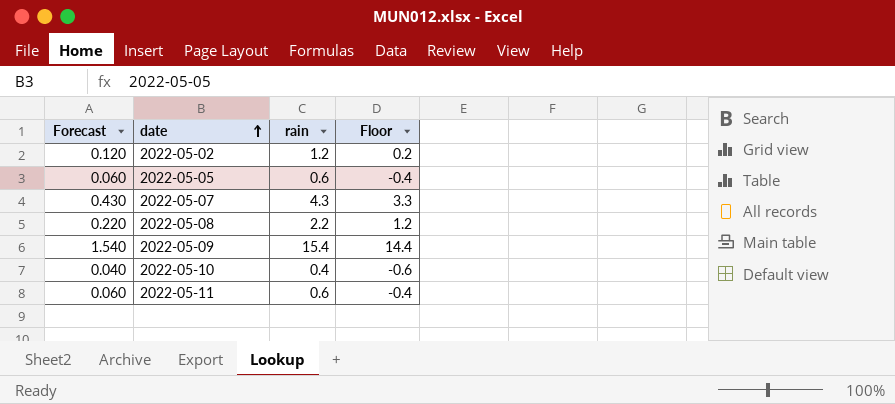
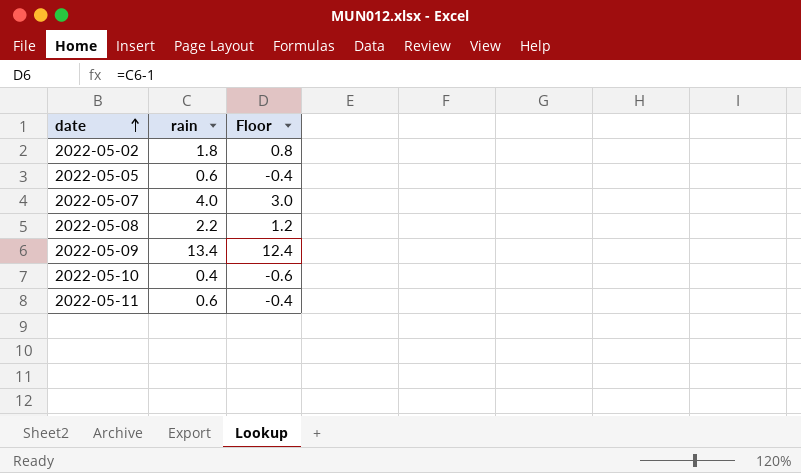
column Forecast | formula: [rain] * 0.1 -> none
2022-05-02 | rain: 1.2 -> 1.8
2022-05-02 | Floor: 0.2 -> 0.8
2022-05-07 | rain: 4.3 -> 4.0
2022-05-07 | Floor: 3.3 -> 3.0
2022-05-09 | rain: 15.4 -> 13.4
2022-05-09 | Floor: 14.4 -> 12.4

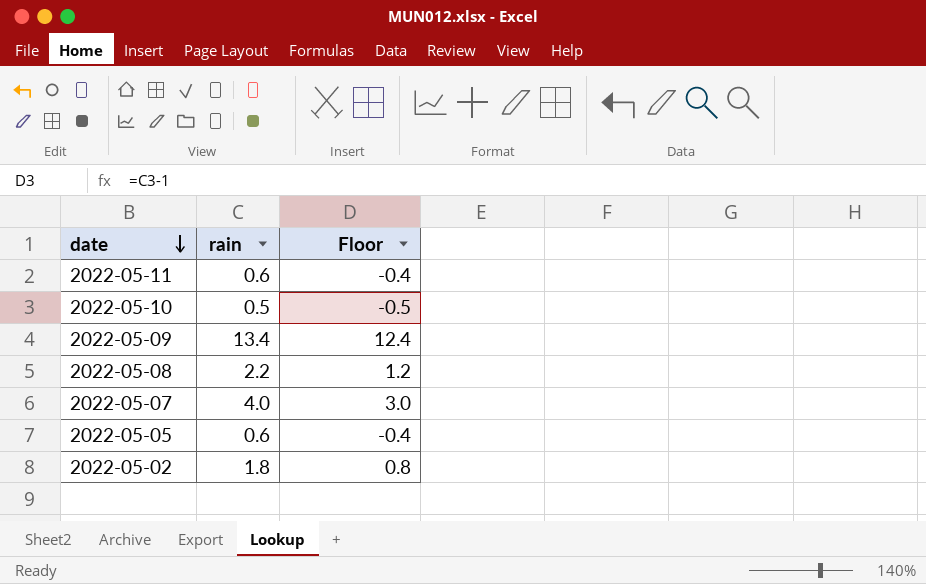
row order: date ascending -> date descending
2022-05-10 | rain: 0.4 -> 0.5
2022-05-10 | Floor: -0.6 -> -0.5

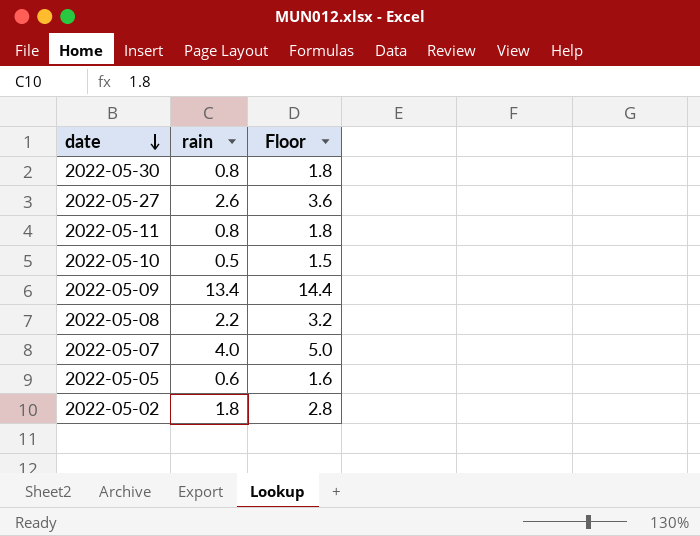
column Floor | formula: [rain] - 1 -> [rain] + 1
row 2022-05-30: none -> 0.8 | 1.8
row 2022-05-27: none -> 2.6 | 3.6
2022-05-11 | rain: 0.6 -> 0.8

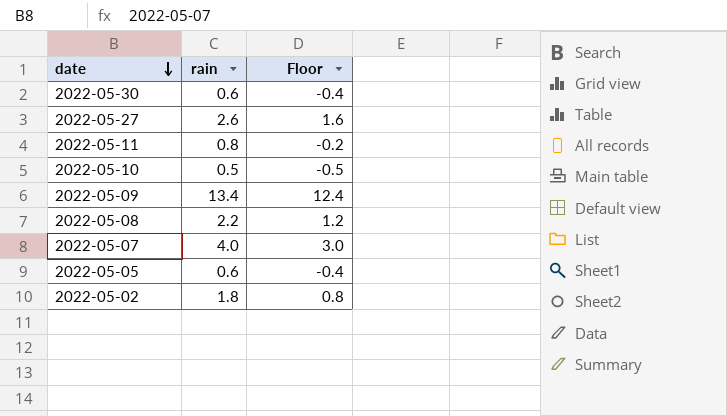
column Floor | formula: [rain] + 1 -> [rain] - 1
2022-05-30 | rain: 0.8 -> 0.6

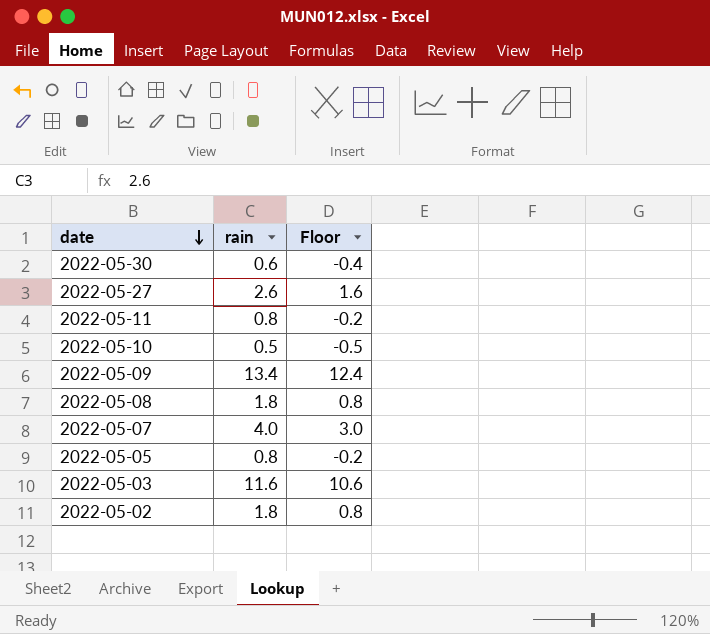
2022-05-08 | rain: 2.2 -> 1.8
2022-05-08 | Floor: 1.2 -> 0.8
2022-05-05 | rain: 0.6 -> 0.8
2022-05-05 | Floor: -0.4 -> -0.2
row 2022-05-03: none -> 11.6 | 10.6

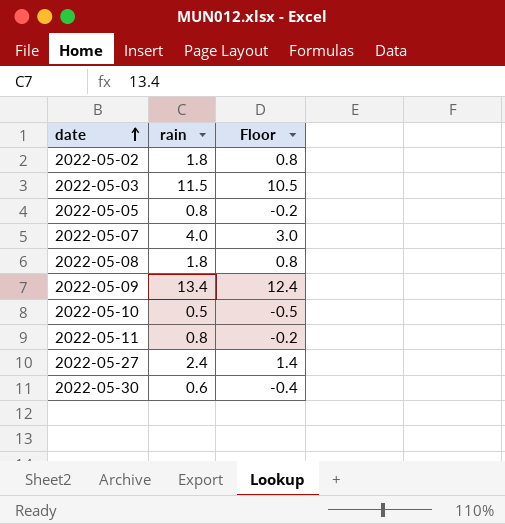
row order: date descending -> date ascending
2022-05-03 | rain: 11.6 -> 11.5
2022-05-03 | Floor: 10.6 -> 10.5
2022-05-27 | rain: 2.6 -> 2.4
2022-05-27 | Floor: 1.6 -> 1.4

